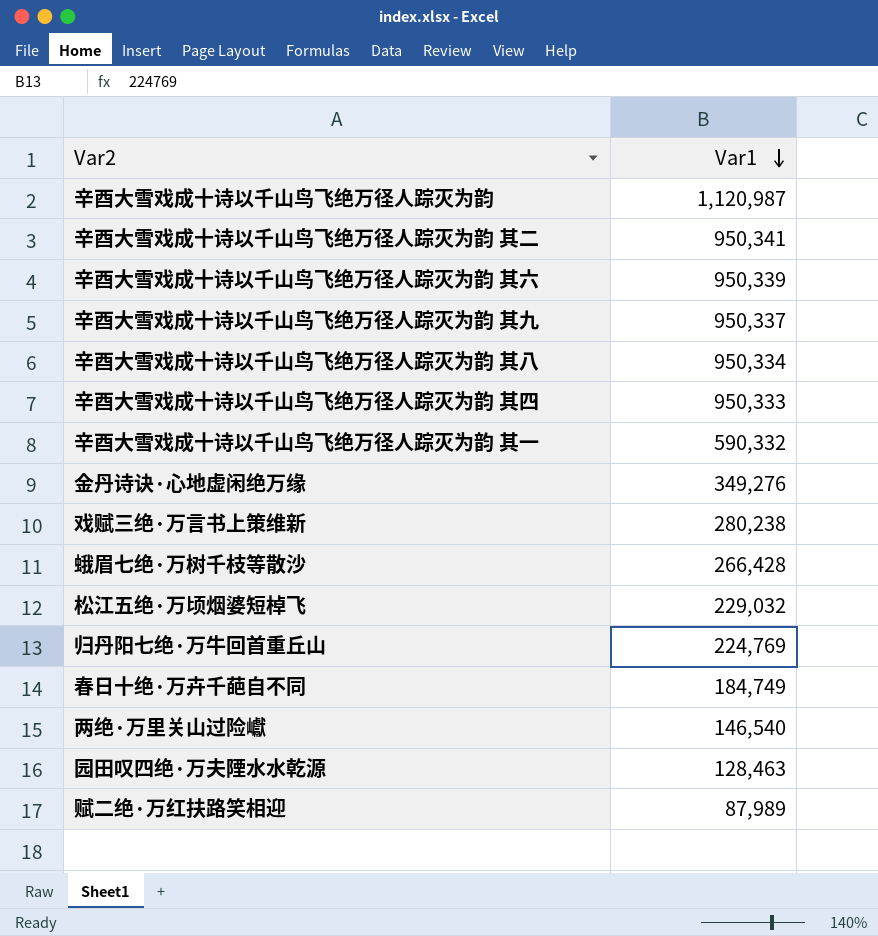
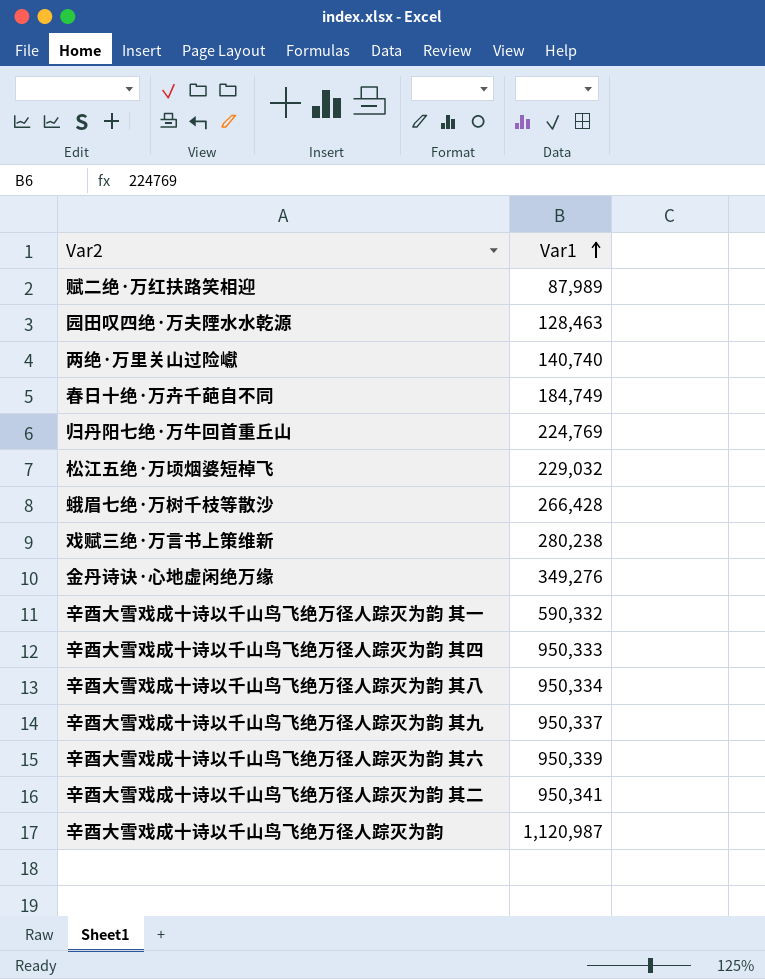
row order: Var1 descending -> Var1 ascending
两绝·万里关山过险巘 | Var1: 146,540 -> 140,740

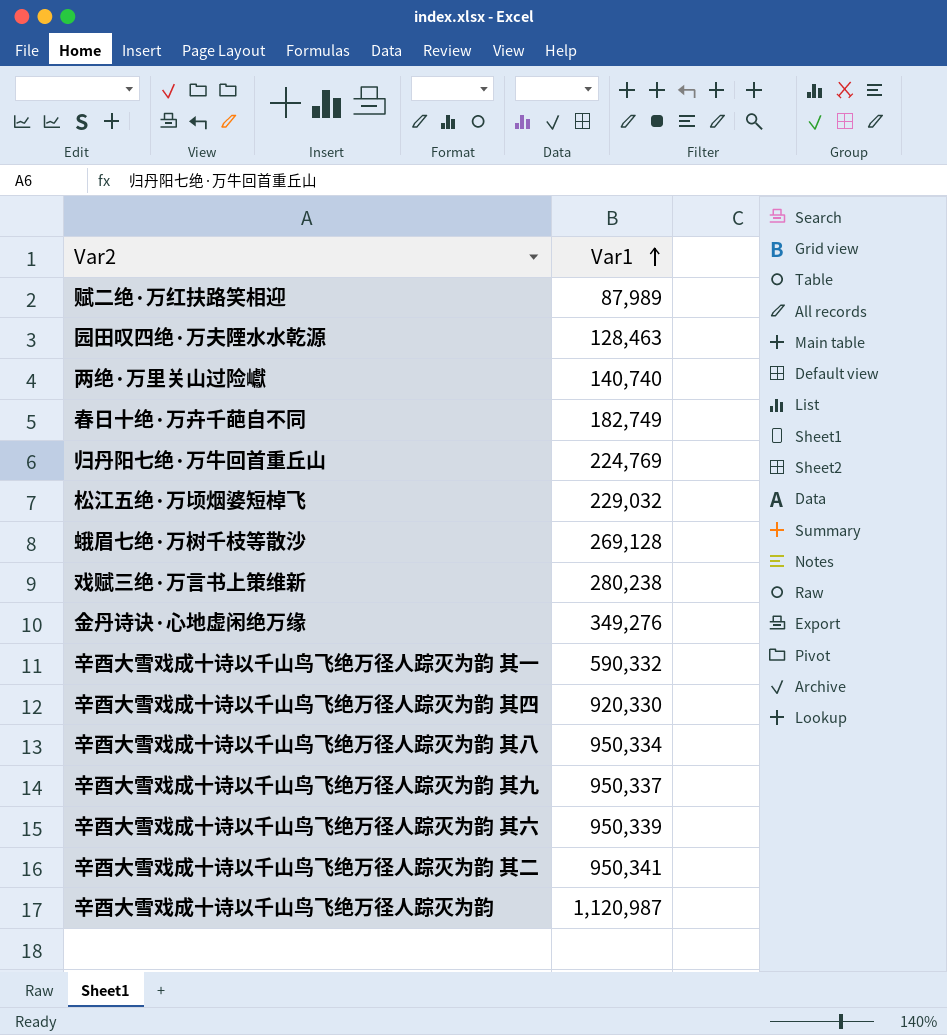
春日十绝·万卉千葩自不同 | Var1: 184,749 -> 182,749
蛾眉七绝·万树千枝等散沙 | Var1: 266,428 -> 269,128
辛酉大雪戏成十诗以千山鸟飞绝万径人踪灭为韵 其四 | Var1: 950,333 -> 920,330

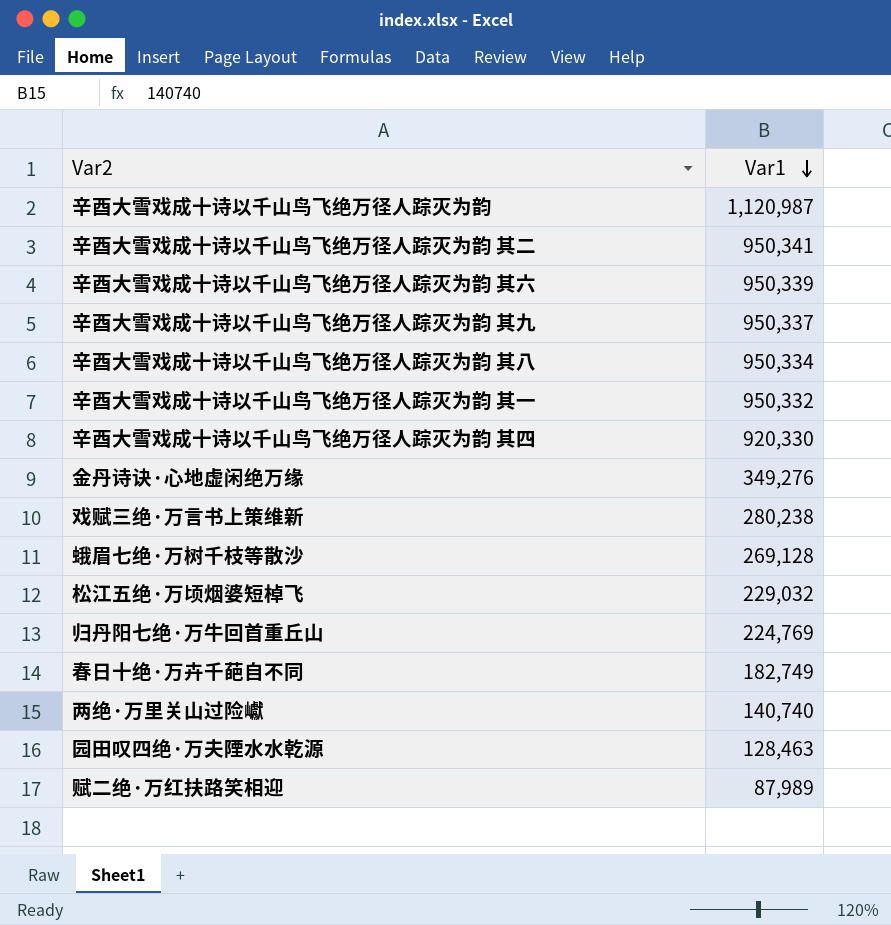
row order: Var1 ascending -> Var1 descending
辛酉大雪戏成十诗以千山鸟飞绝万径人踪灭为韵 其一 | Var1: 590,332 -> 950,332

